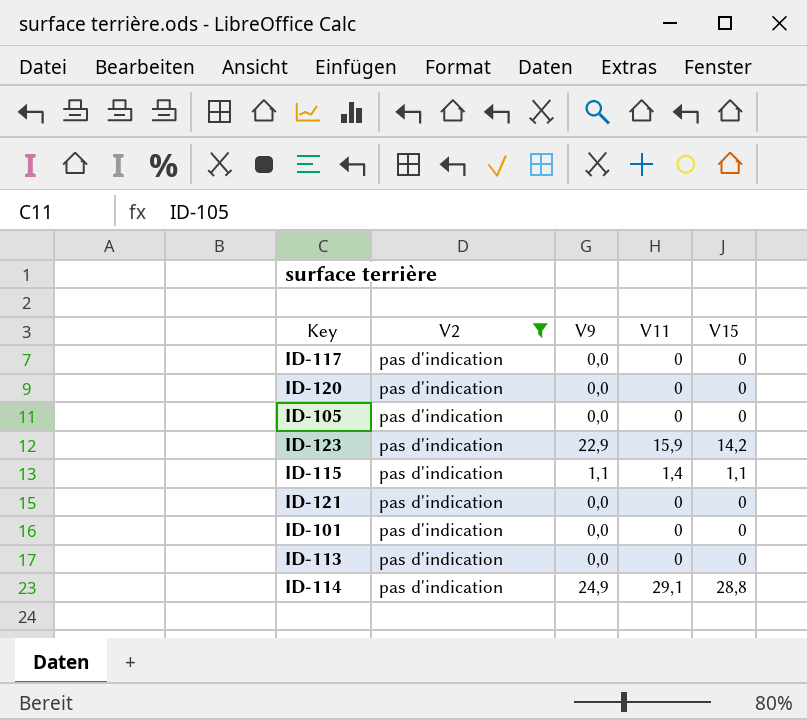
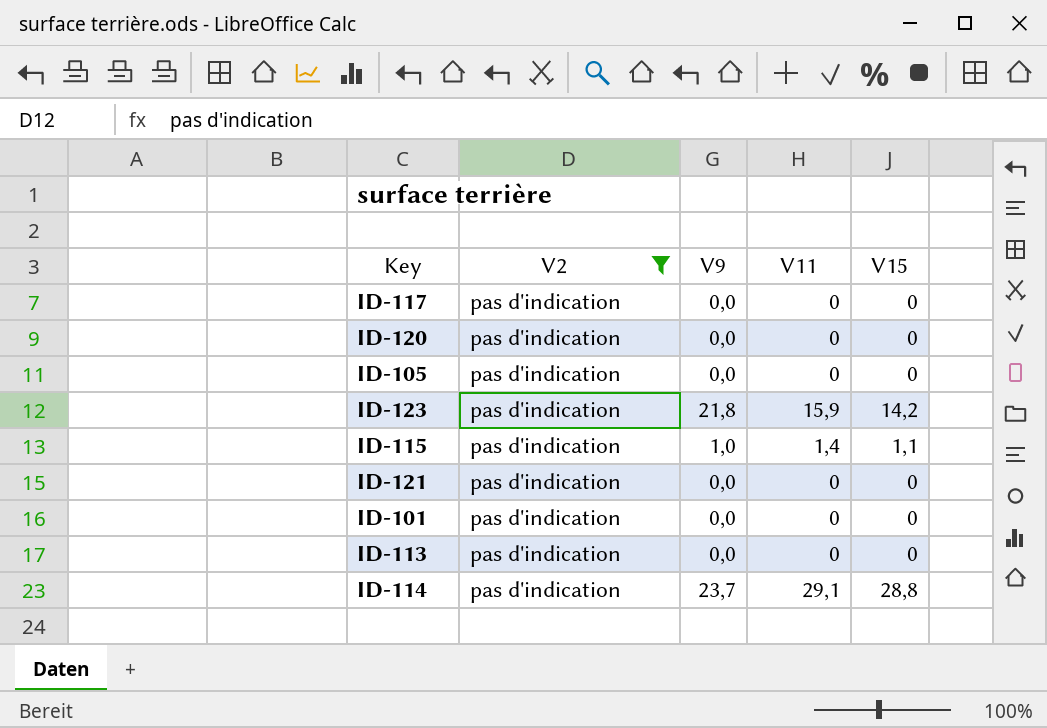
ID-123 | V9: 22,9 -> 21,8
ID-115 | V9: 1,1 -> 1,0
ID-114 | V9: 24,9 -> 23,7

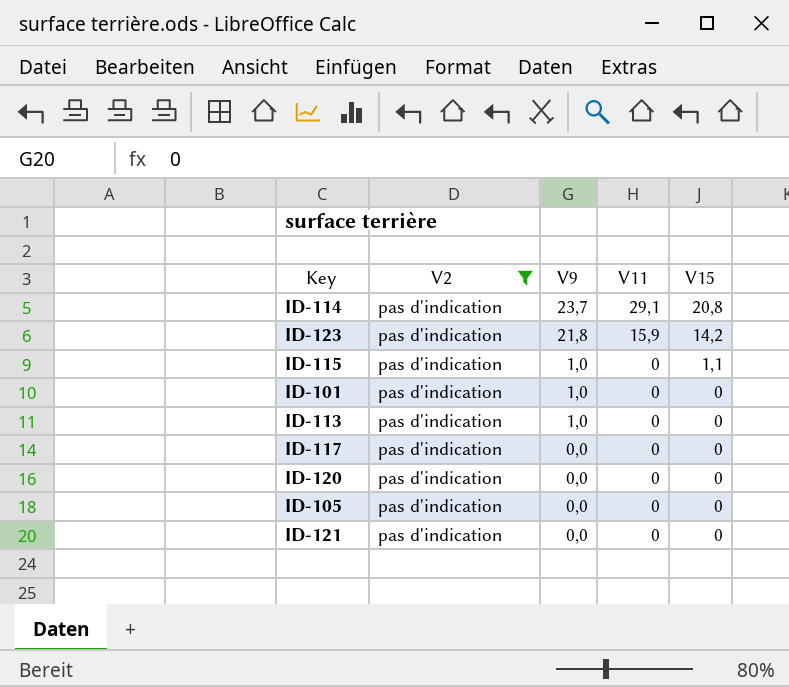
row order: none -> V9 descending
ID-114 | V15: 28,8 -> 20,8
ID-115 | V11: 1,4 -> 0
ID-101 | V9: 0,0 -> 1,0
ID-113 | V9: 0,0 -> 1,0

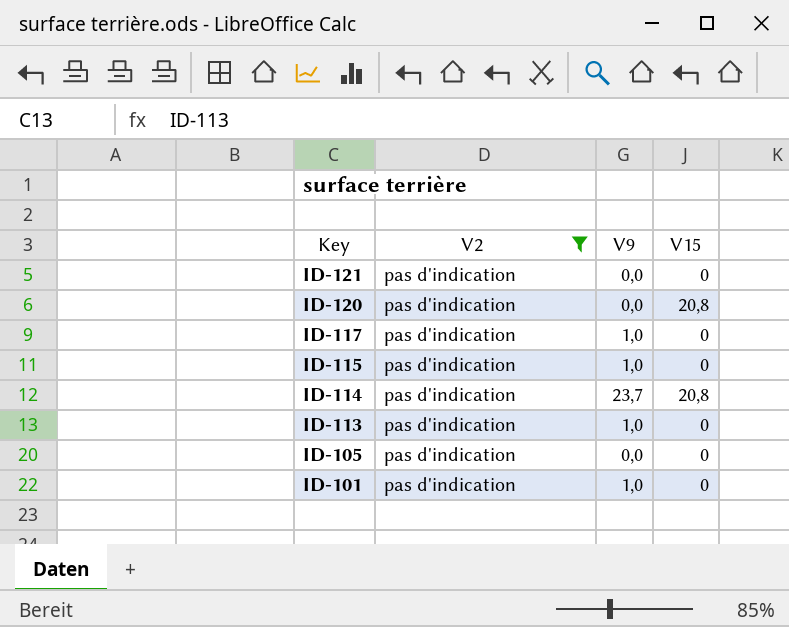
row order: V9 descending -> Key descending
column V11 | position: 4 -> none
row ID-123: pas d'indication | 21,8 | 15,9 | 14,2 -> none
ID-120 | V15: 0 -> 20,8
ID-117 | V9: 0,0 -> 1,0
ID-115 | V15: 1,1 -> 0

